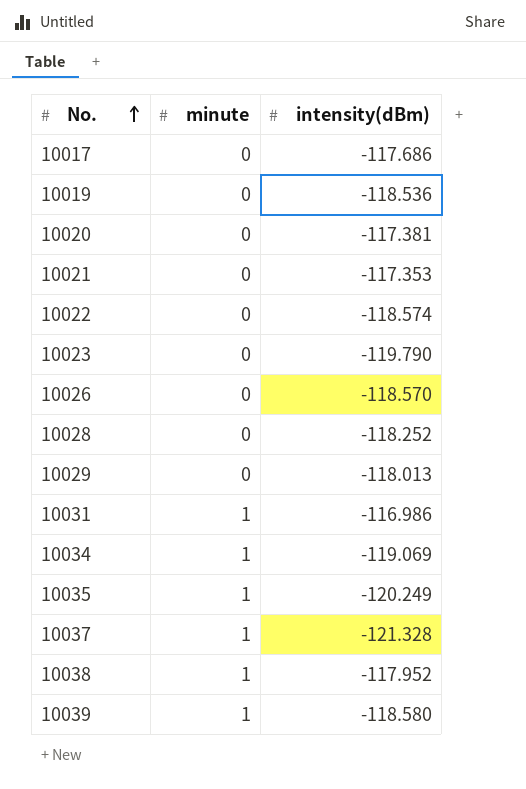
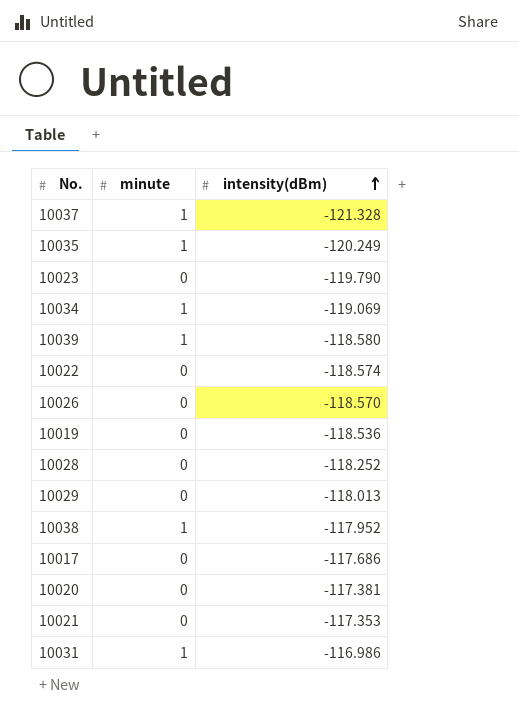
row order: No. ascending -> intensity(dBm) ascending

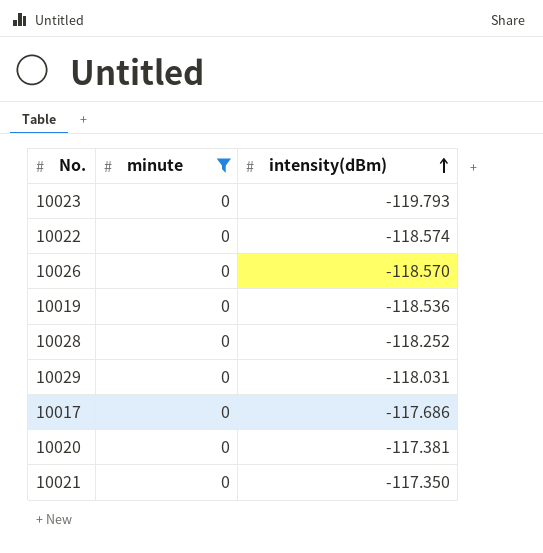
filter: none -> minute = 0
10023 | intensity(dBm): -119.790 -> -119.793
10029 | intensity(dBm): -118.013 -> -118.031
10021 | intensity(dBm): -117.353 -> -117.350

